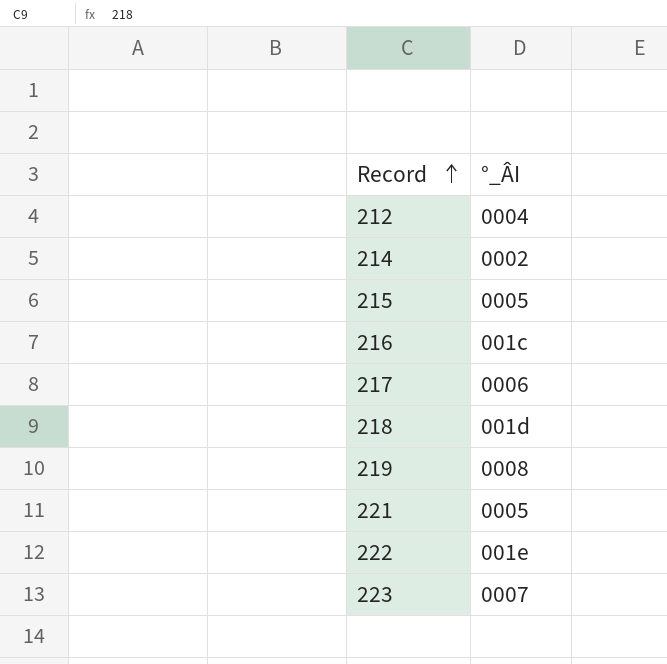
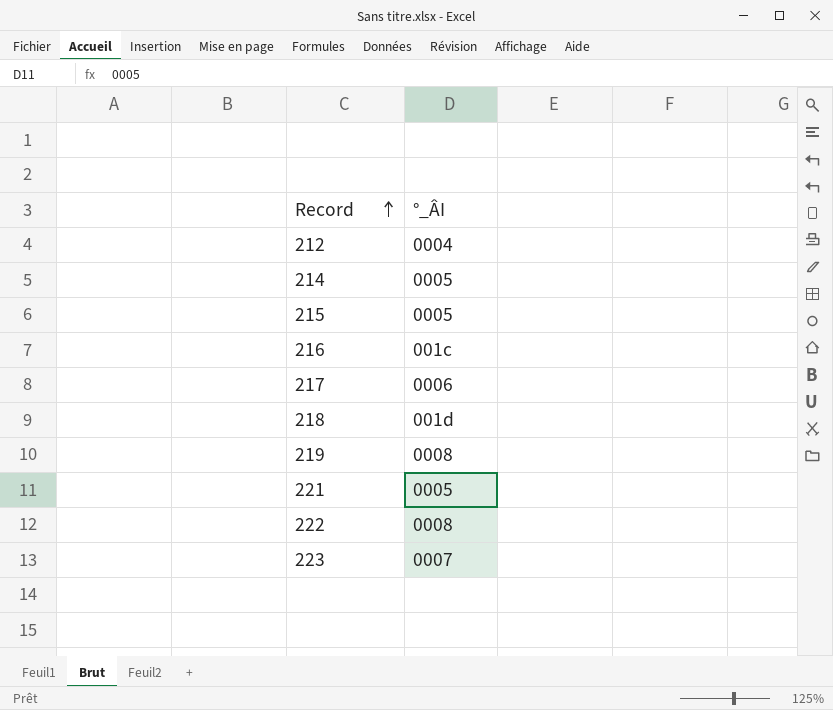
214 | °_ÂI: 0002 -> 0005
222 | °_ÂI: 001e -> 0008

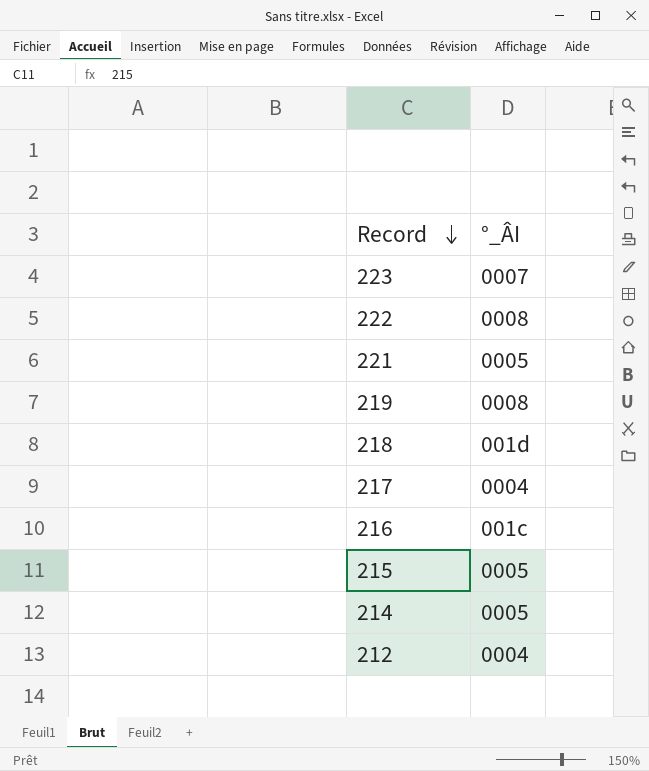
row order: Record ascending -> Record descending
217 | °_ÂI: 0006 -> 0004

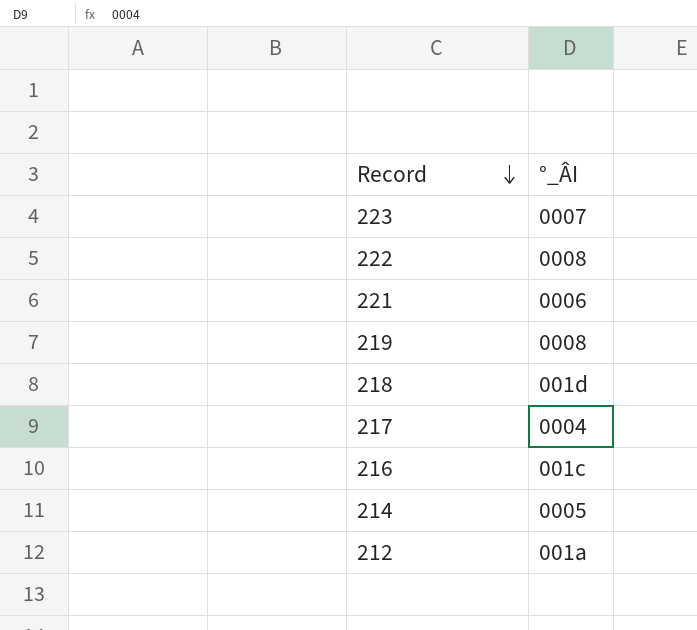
row 215: 0005 -> none
221 | °_ÂI: 0005 -> 0006
212 | °_ÂI: 0004 -> 001a

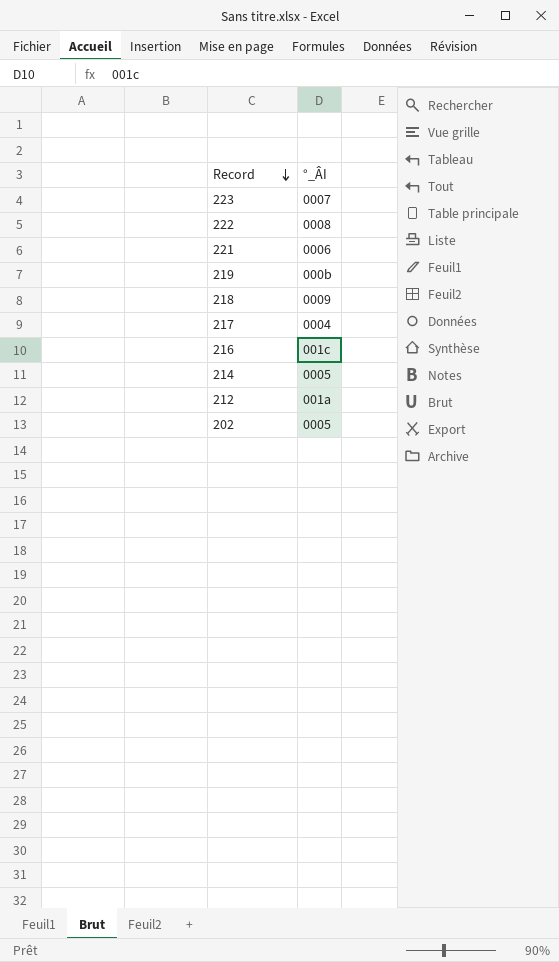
219 | °_ÂI: 0008 -> 000b
218 | °_ÂI: 001d -> 0009
row 202: none -> 0005

